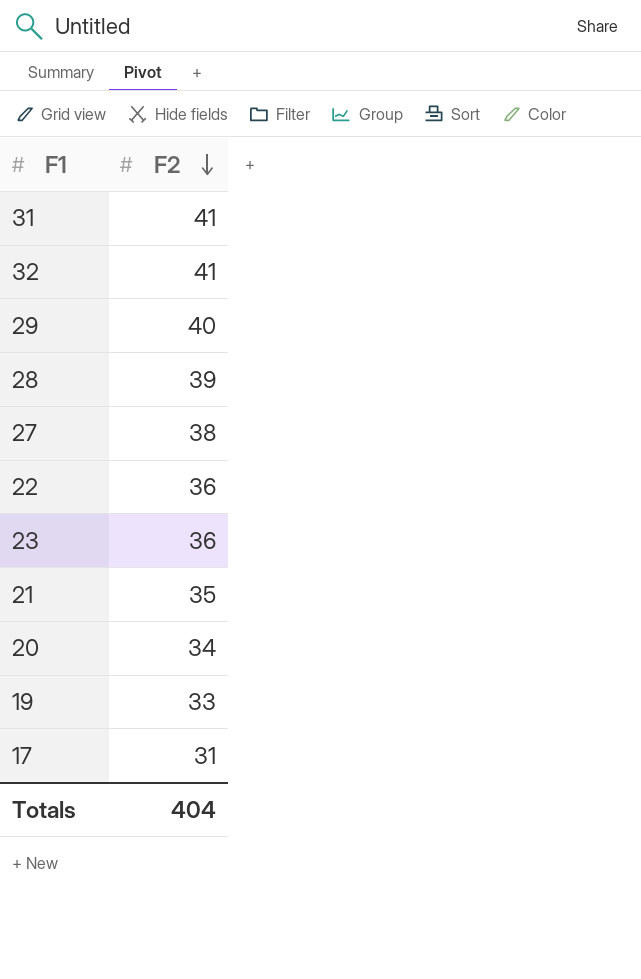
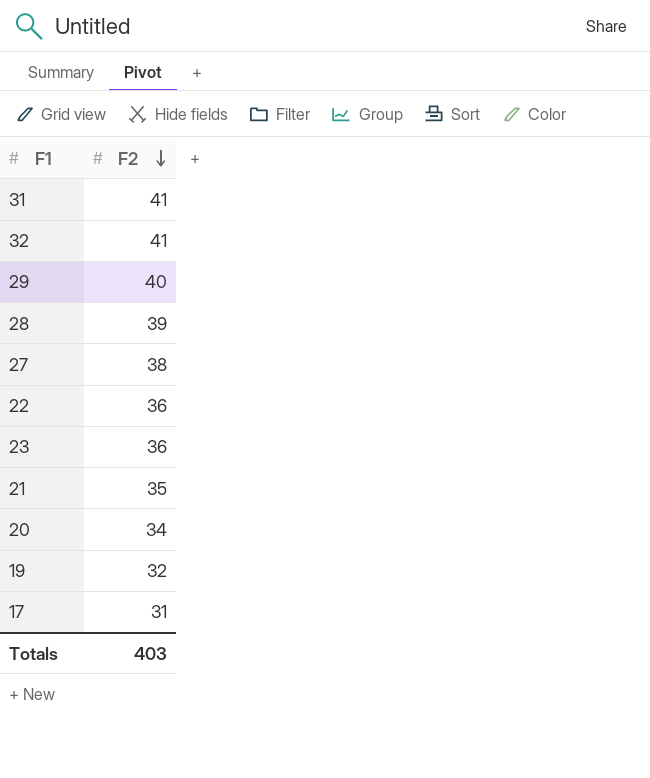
19 | F2: 33 -> 32
Totals | F2: 404 -> 403

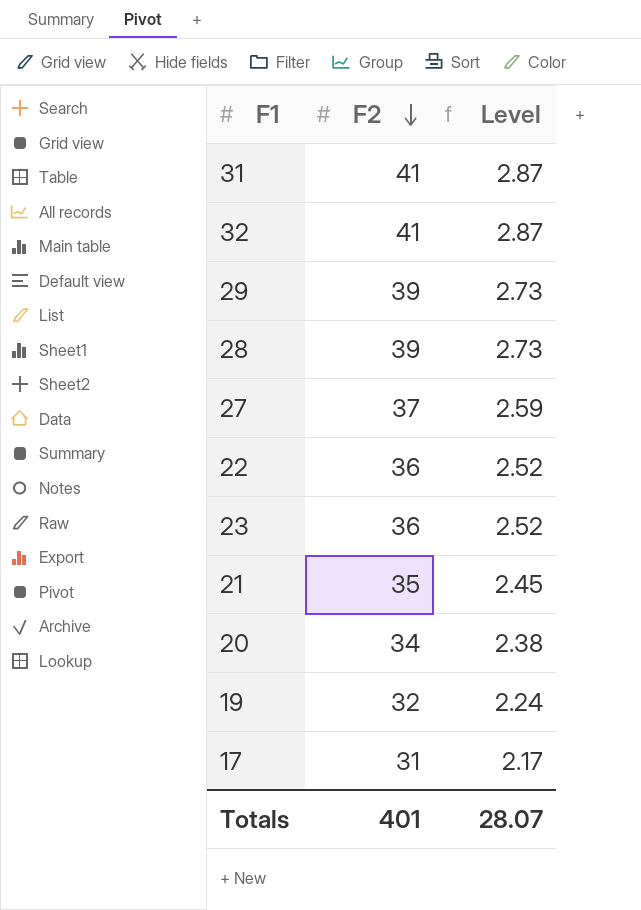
column Level | formula: none -> [F2] * 0.07
29 | F2: 40 -> 39
27 | F2: 38 -> 37
Totals | F2: 403 -> 401

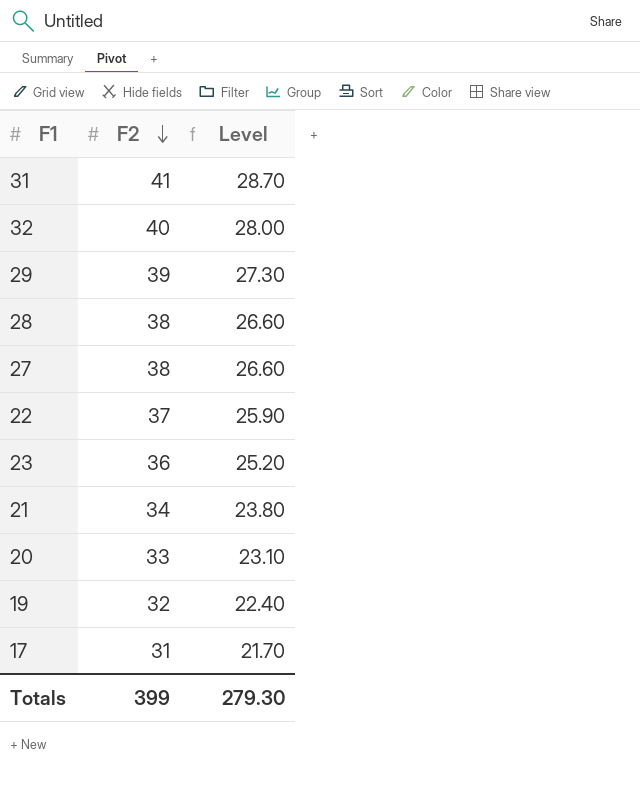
column Level | formula: [F2] * 0.07 -> [F2] * 0.7
32 | F2: 41 -> 40
28 | F2: 39 -> 38
27 | F2: 37 -> 38
22 | F2: 36 -> 37
21 | F2: 35 -> 34
20 | F2: 34 -> 33
Totals | F2: 401 -> 399
Totals | Level: 28.07 -> 279.30

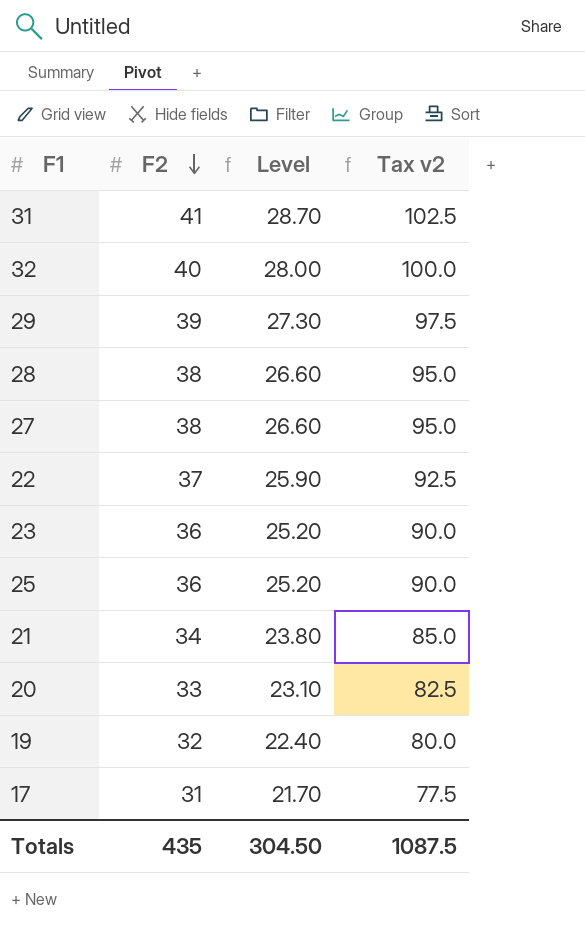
column Tax v2 | formula: none -> [F2] * 2.5
row 25: none -> 36 | 25.20 | 90.0
Totals | F2: 399 -> 435
Totals | Level: 279.30 -> 304.50

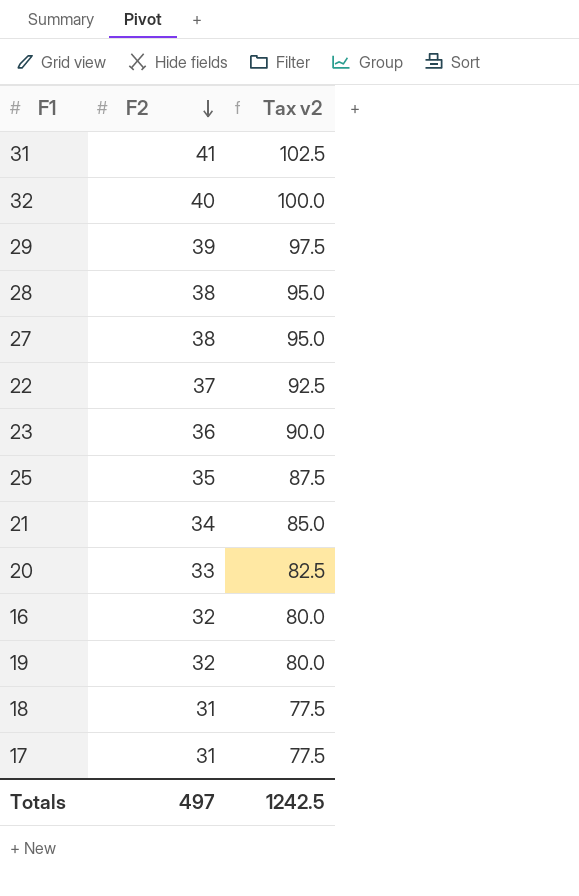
column Level | formula: [F2] * 0.7 -> none
25 | F2: 36 -> 35
25 | Tax v2: 90.0 -> 87.5
row 16: none -> 32 | 80.0
row 18: none -> 31 | 77.5
Totals | F2: 435 -> 497
Totals | Tax v2: 1087.5 -> 1242.5

